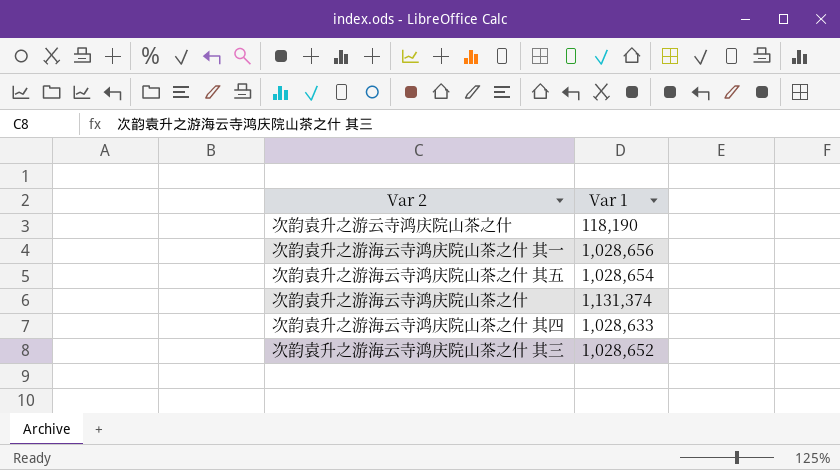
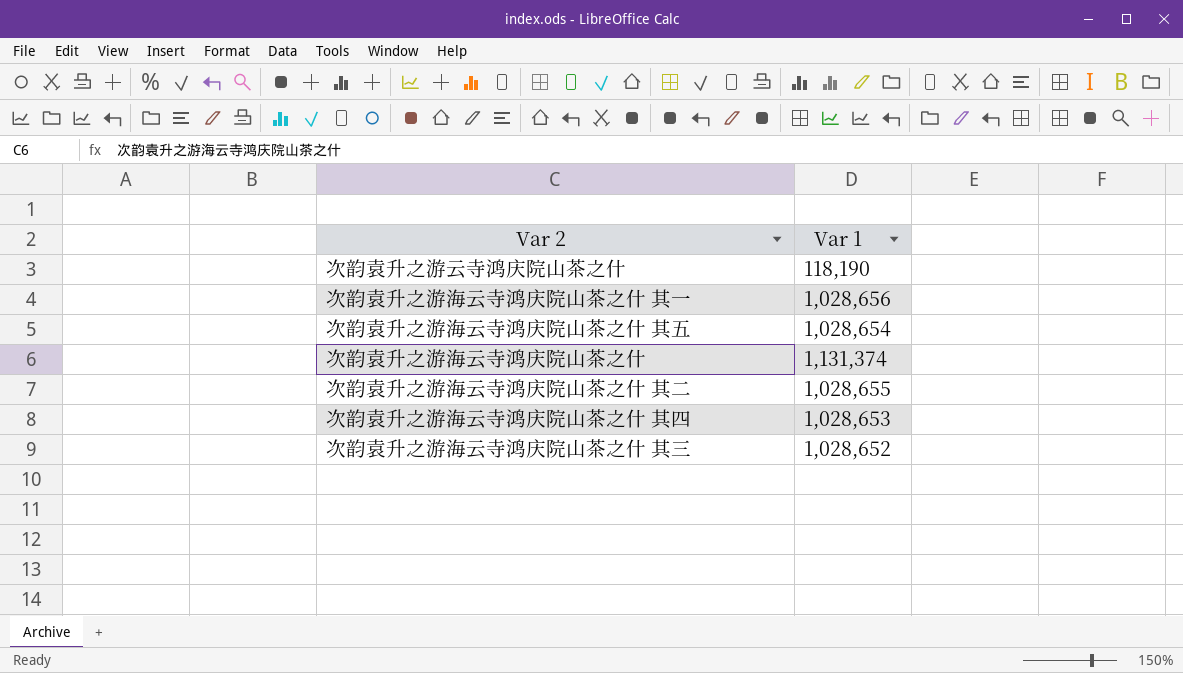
row 次韵袁升之游海云寺鸿庆院山茶之什 其二: none -> 1,028,655
次韵袁升之游海云寺鸿庆院山茶之什 其四 | Var 1: 1,028,633 -> 1,028,653

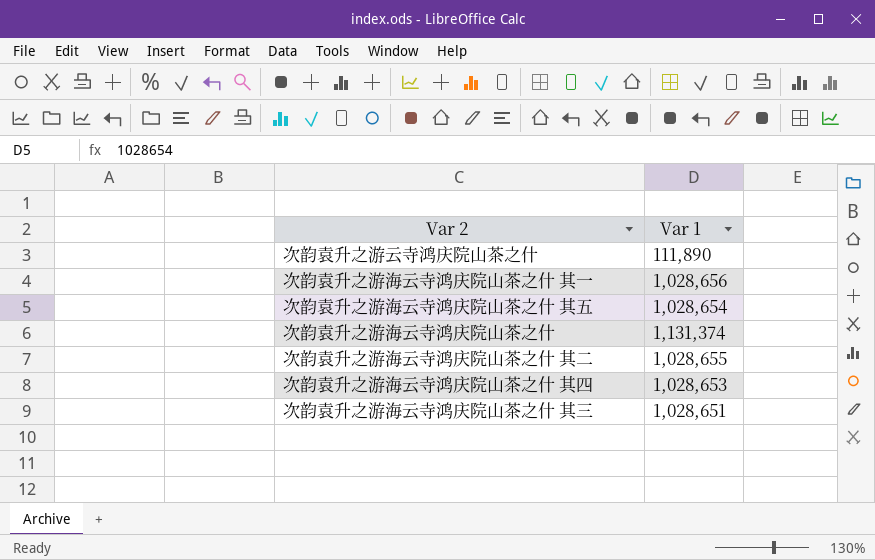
次韵袁升之游云寺鸿庆院山茶之什 | Var 1: 118,190 -> 111,890
次韵袁升之游海云寺鸿庆院山茶之什 其三 | Var 1: 1,028,652 -> 1,028,651

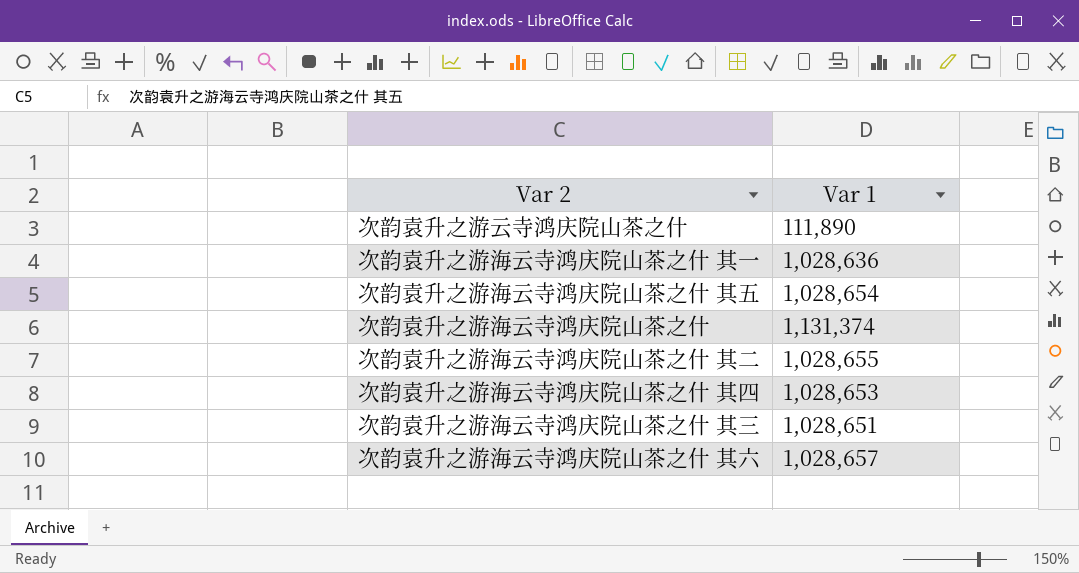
次韵袁升之游海云寺鸿庆院山茶之什 其一 | Var 1: 1,028,656 -> 1,028,636
row 次韵袁升之游海云寺鸿庆院山茶之什 其六: none -> 1,028,657

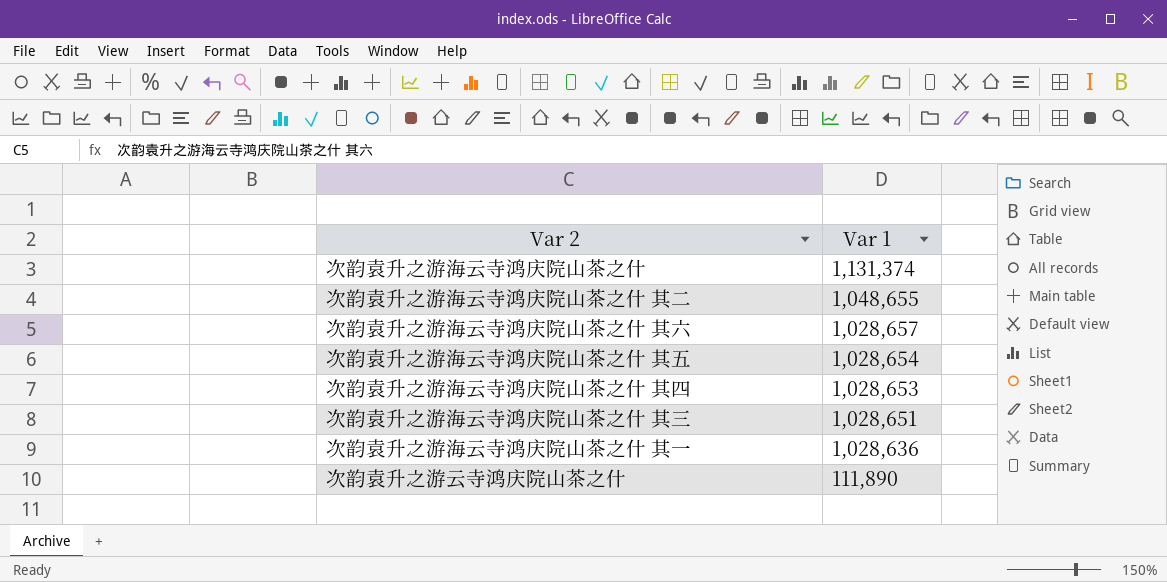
row order: none -> Var 1 descending
次韵袁升之游海云寺鸿庆院山茶之什 其二 | Var 1: 1,028,655 -> 1,048,655

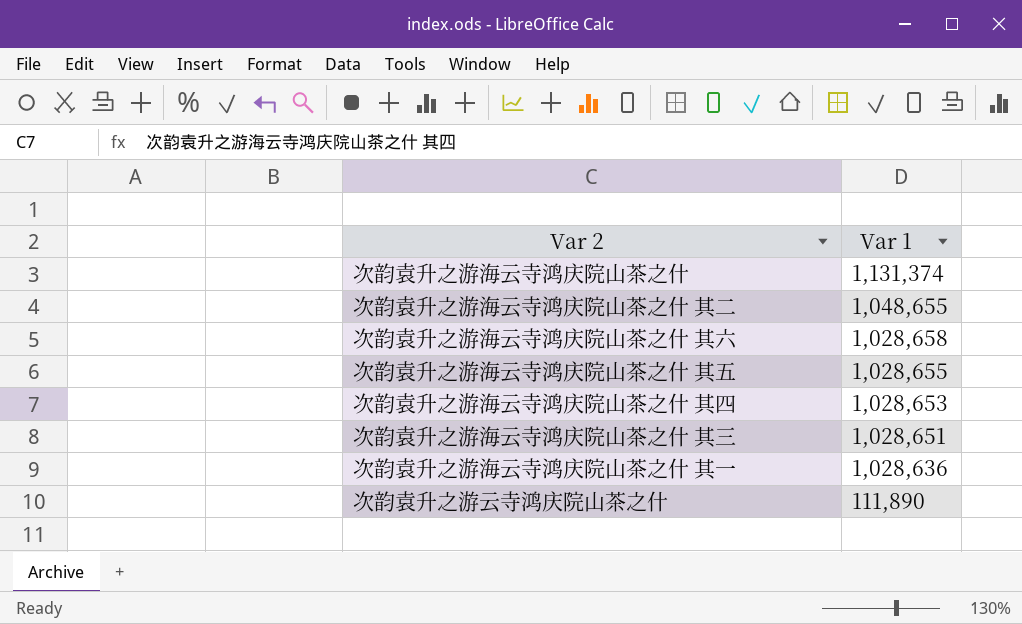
次韵袁升之游海云寺鸿庆院山茶之什 其六 | Var 1: 1,028,657 -> 1,028,658
次韵袁升之游海云寺鸿庆院山茶之什 其五 | Var 1: 1,028,654 -> 1,028,655

